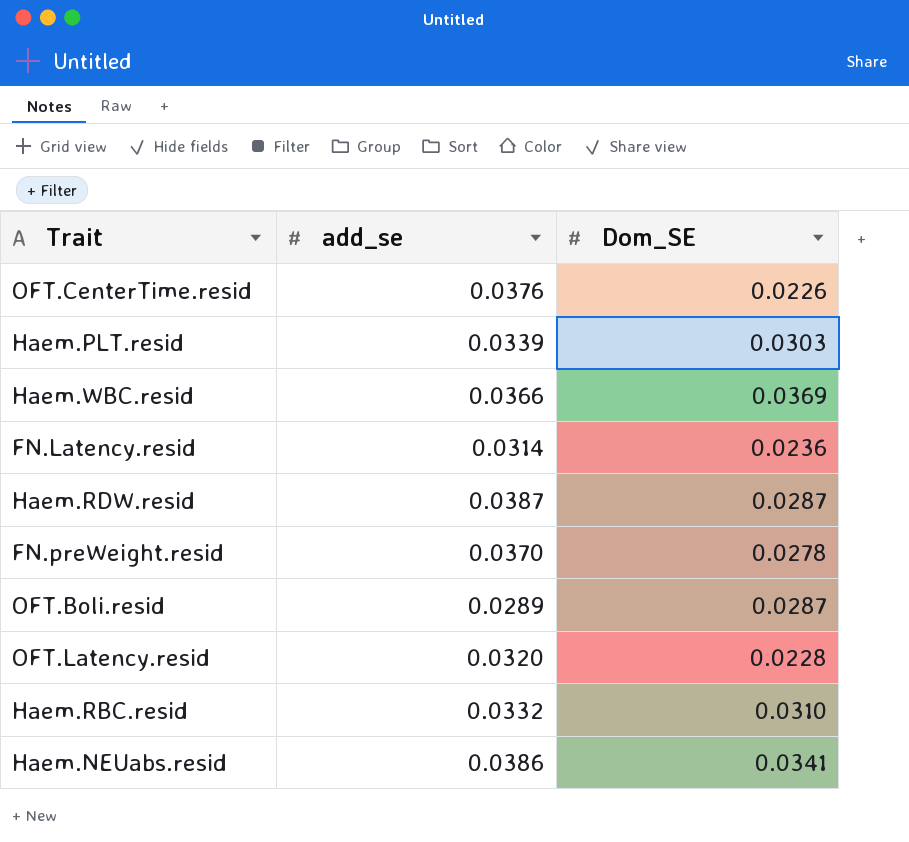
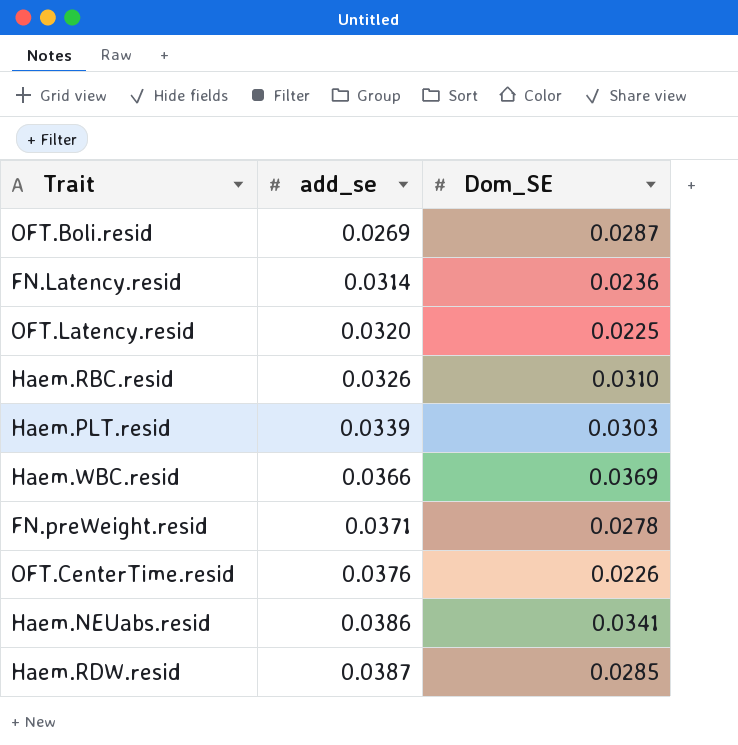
row order: none -> add_se ascending
OFT.Boli.resid | add_se: 0.0289 -> 0.0269
OFT.Latency.resid | Dom_SE: 0.0228 -> 0.0225
Haem.RBC.resid | add_se: 0.0332 -> 0.0326
FN.preWeight.resid | add_se: 0.0370 -> 0.0371
Haem.RDW.resid | Dom_SE: 0.0287 -> 0.0285

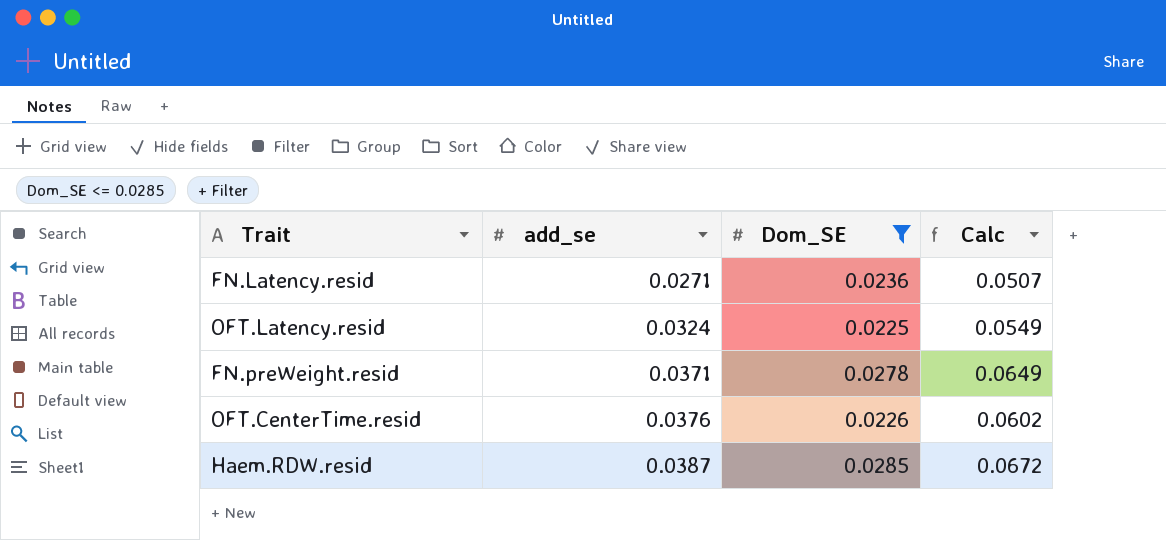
filter: none -> Dom_SE <= 0.0285
column Calc | formula: none -> [add_se] + [Dom_SE]
FN.Latency.resid | add_se: 0.0314 -> 0.0271
OFT.Latency.resid | add_se: 0.0320 -> 0.0324

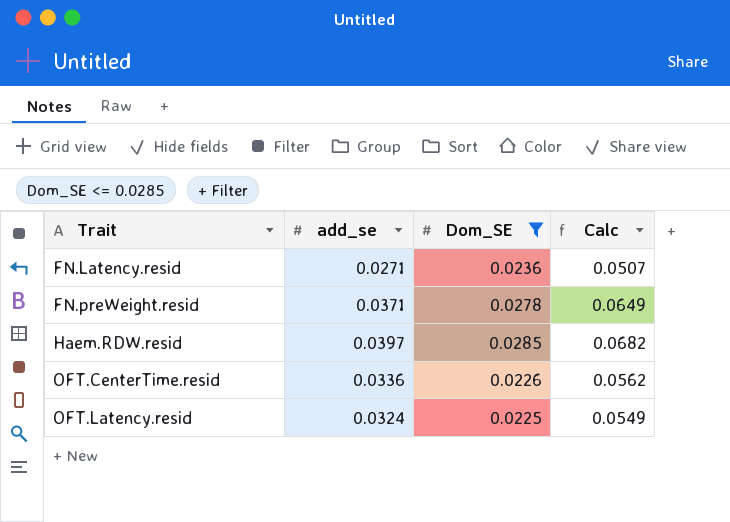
row order: add_se ascending -> Trait ascending
Haem.RDW.resid | add_se: 0.0387 -> 0.0397
Haem.RDW.resid | Calc: 0.0672 -> 0.0682
OFT.CenterTime.resid | add_se: 0.0376 -> 0.0336
OFT.CenterTime.resid | Calc: 0.0602 -> 0.0562

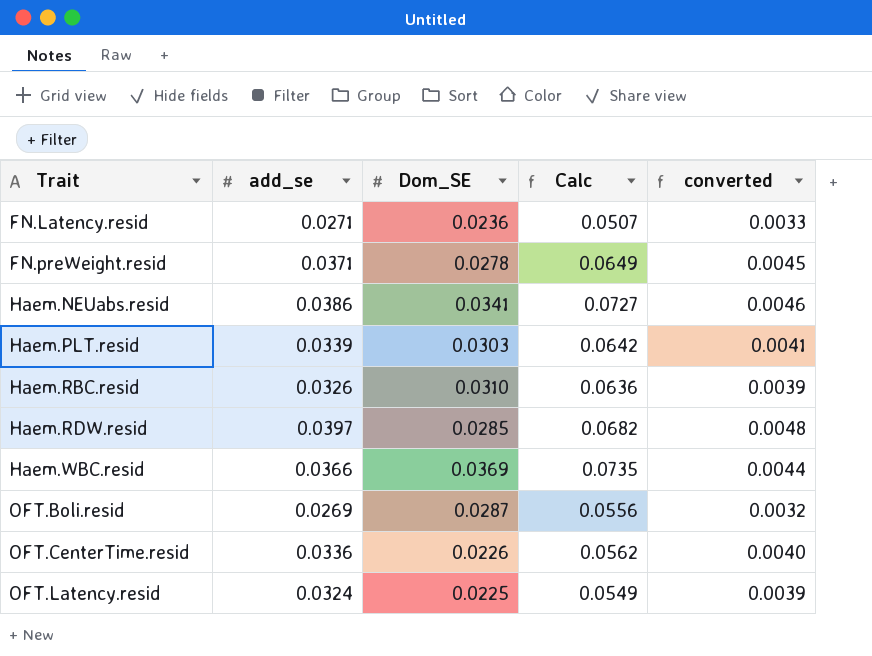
filter: Dom_SE <= 0.0285 -> none
column converted | formula: none -> [add_se] * 0.12

